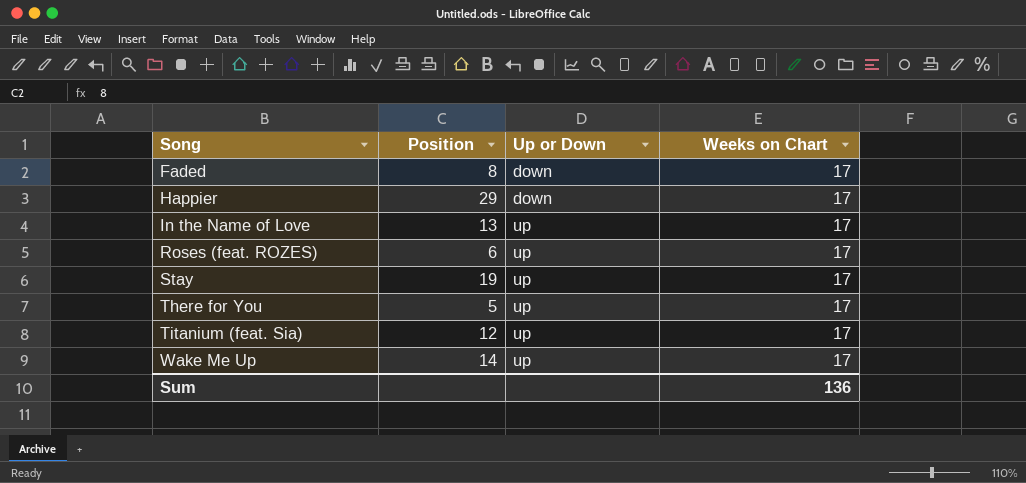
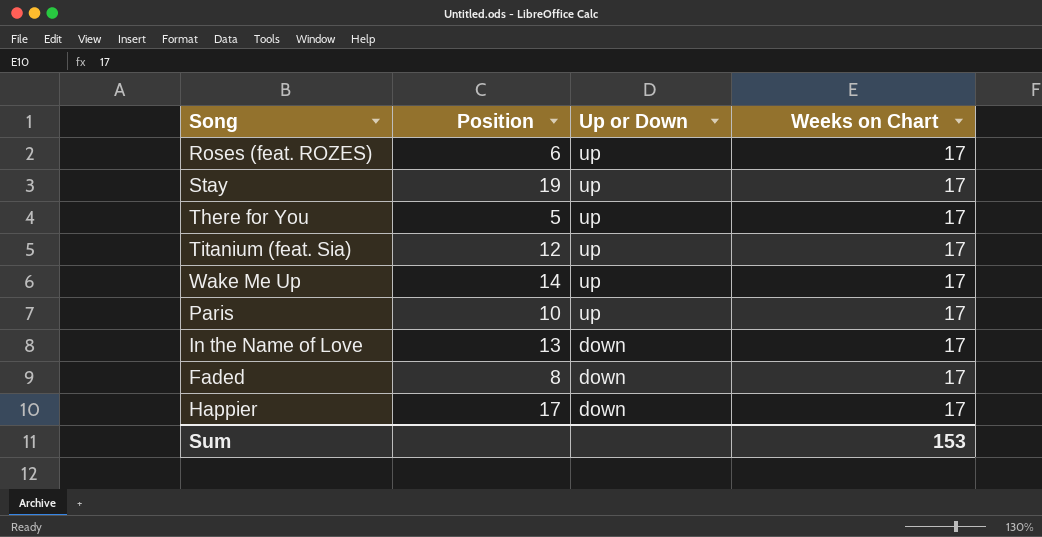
row order: Song ascending -> Up or Down descending
row Paris: none -> 10 | up | 17
In the Name of Love | Up or Down: up -> down
Happier | Position: 29 -> 17
Sum | Weeks on Chart: 136 -> 153

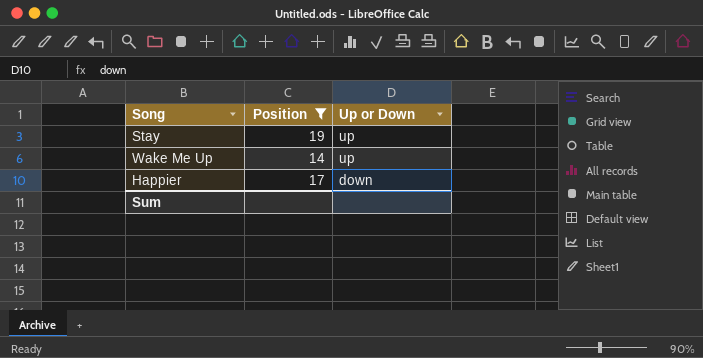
filter: none -> Position >= 14
column Weeks on Chart | position: 4 -> none

